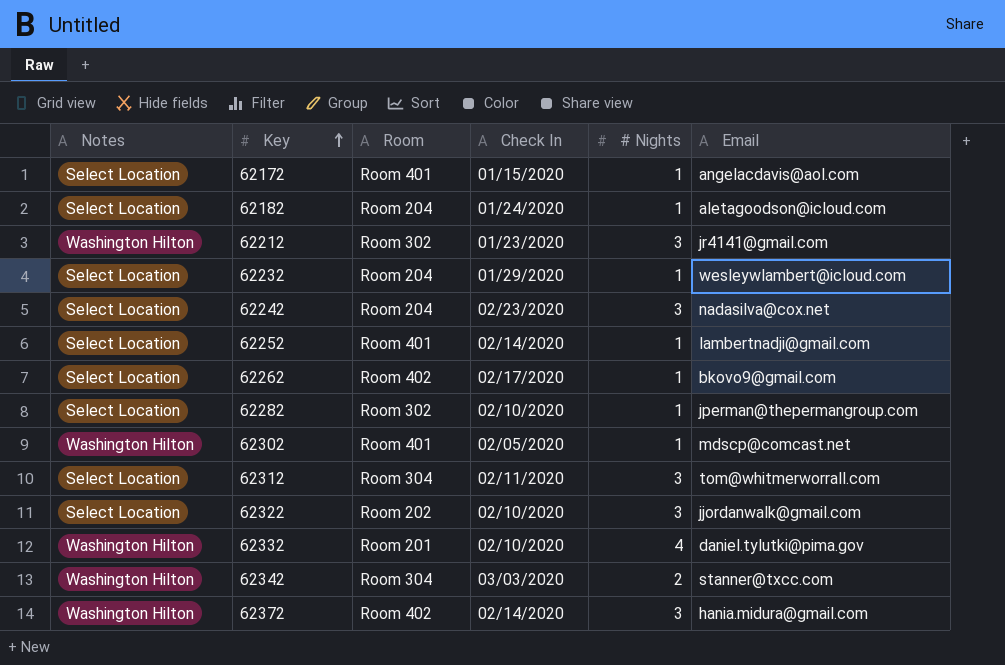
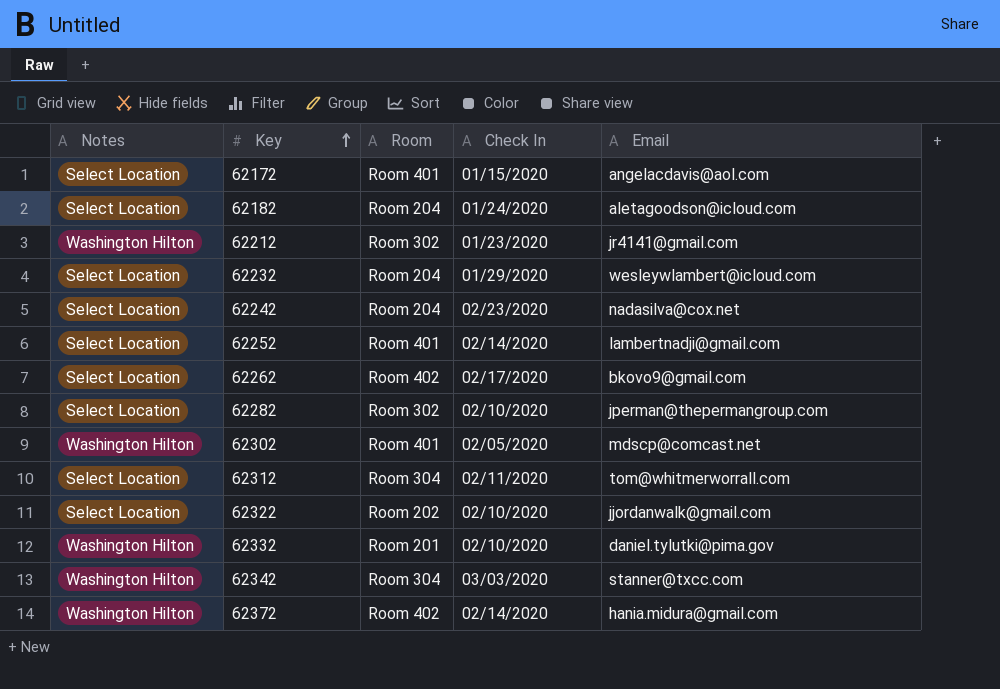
column # Nights | position: 5 -> none

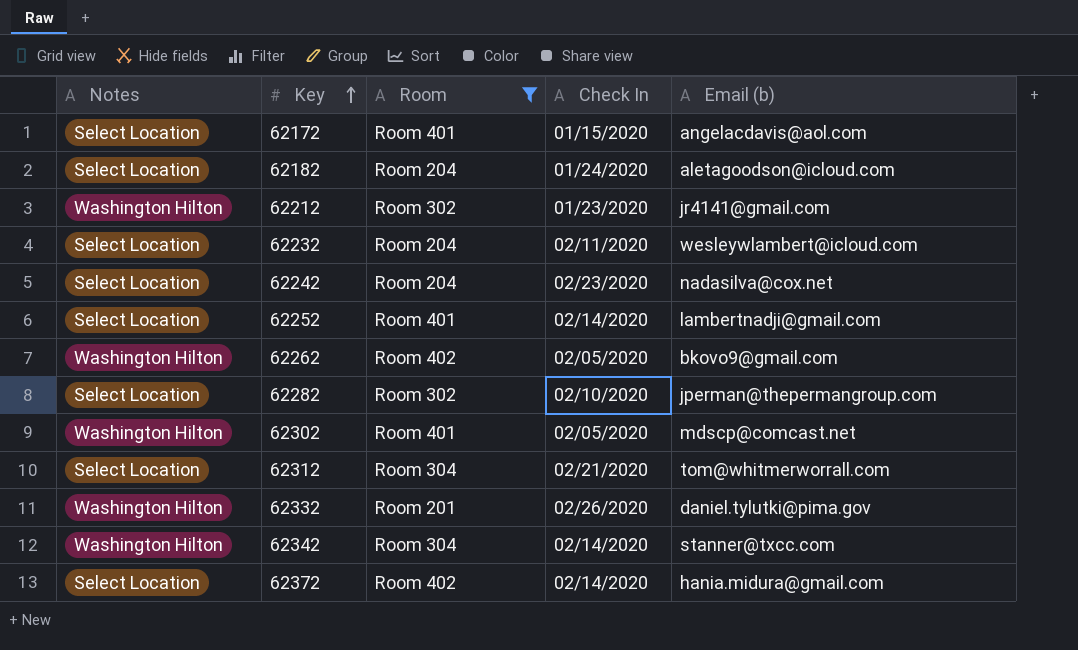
filter: none -> Room != Room 202
column name: Email -> Email (b)
62232 | Check In: 01/29/2020 -> 02/11/2020
62262 | Notes: Select Location -> Washington Hilton
62262 | Check In: 02/17/2020 -> 02/05/2020
62312 | Check In: 02/11/2020 -> 02/21/2020
62332 | Check In: 02/10/2020 -> 02/26/2020
62342 | Check In: 03/03/2020 -> 02/14/2020
62372 | Notes: Washington Hilton -> Select Location

